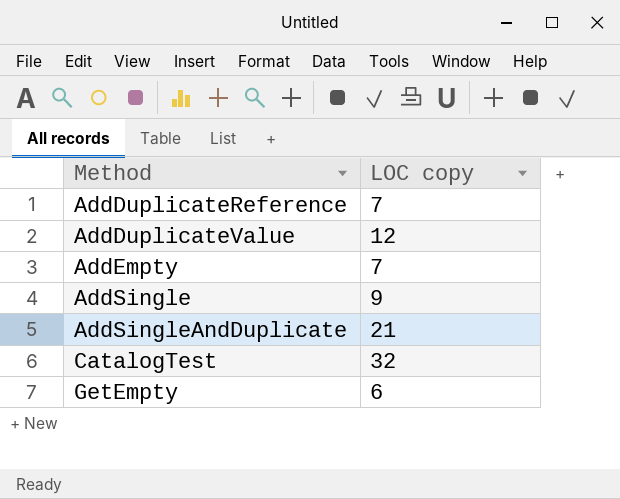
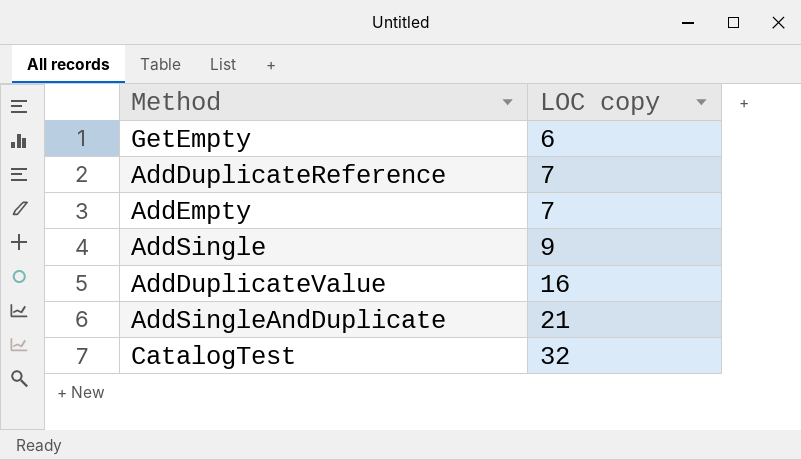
row order: Method ascending -> LOC copy ascending
AddDuplicateValue | LOC copy: 12 -> 16

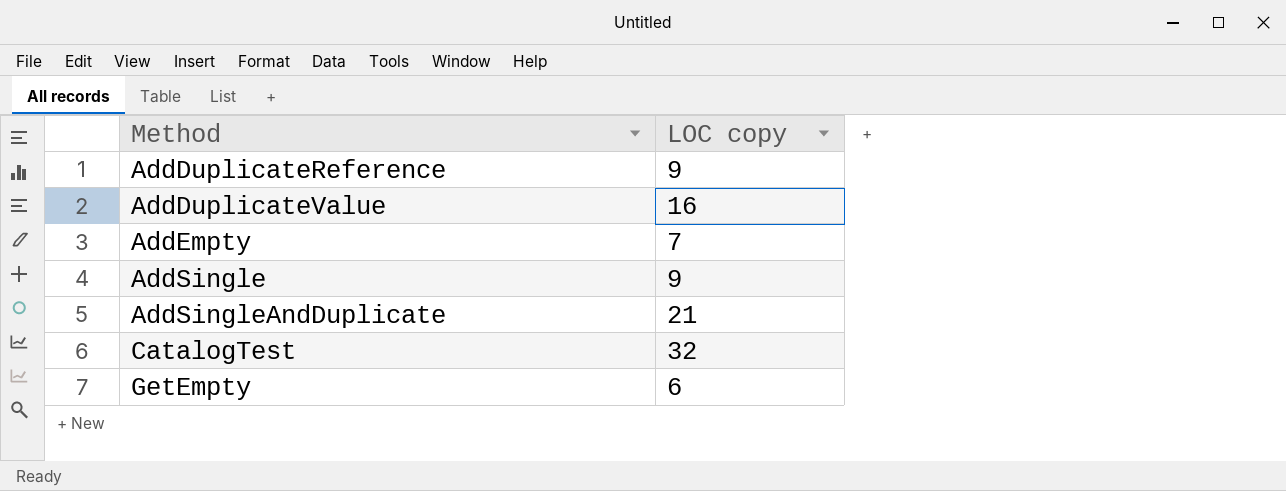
row order: LOC copy ascending -> Method ascending
AddDuplicateReference | LOC copy: 7 -> 9

